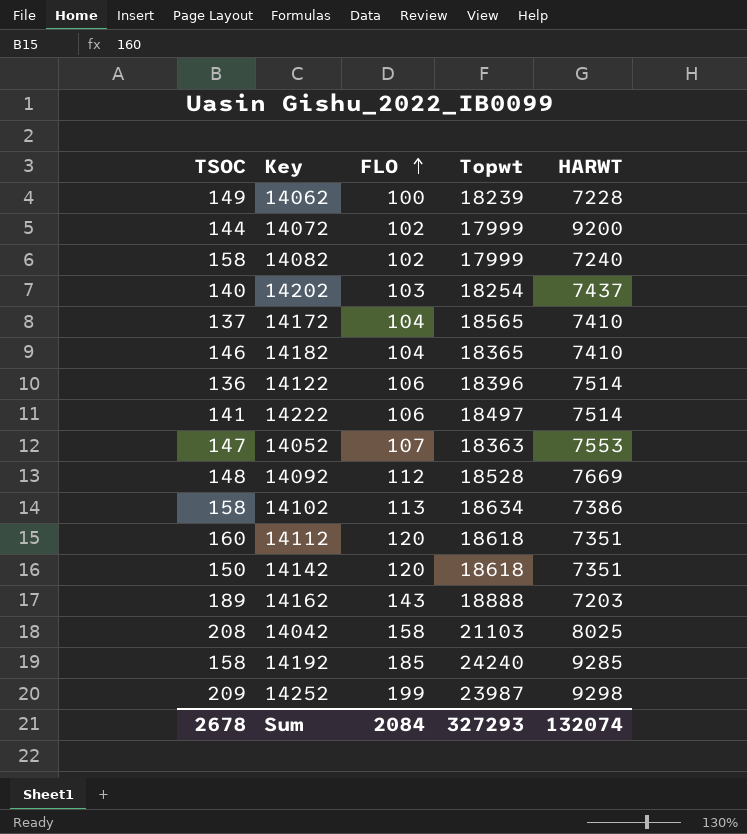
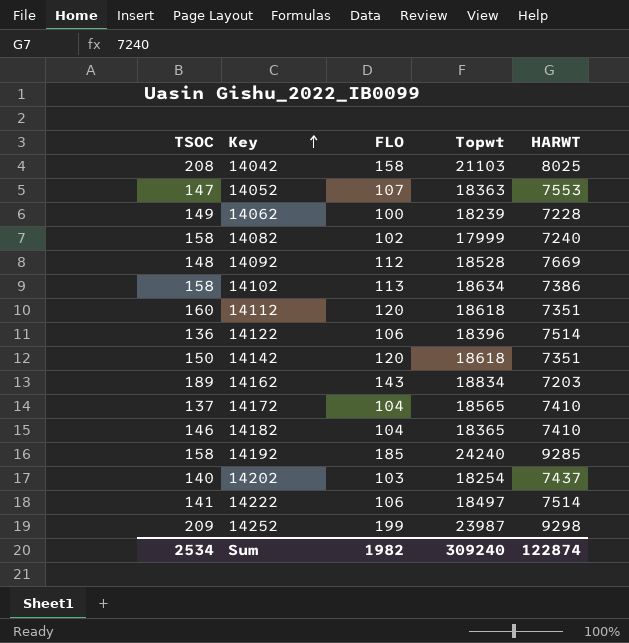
row order: FLO ascending -> Key ascending
row 14072: 144 | 102 | 17999 | 9200 -> none
14162 | Topwt: 18888 -> 18834
Sum | TSOC: 2678 -> 2534
Sum | FLO: 2084 -> 1982
Sum | Topwt: 327293 -> 309240
Sum | HARWT: 132074 -> 122874

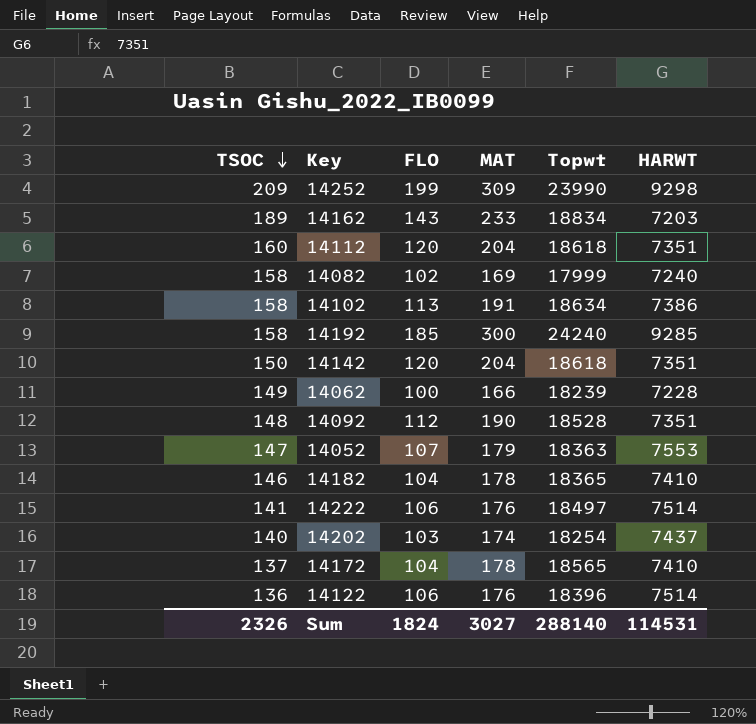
row order: Key ascending -> TSOC descending
column MAT | position: none -> 4
row 14042: 208 | 158 | 21103 | 8025 -> none
14252 | Topwt: 23987 -> 23990
14092 | HARWT: 7669 -> 7351
Sum | TSOC: 2534 -> 2326
Sum | FLO: 1982 -> 1824
Sum | Topwt: 309240 -> 288140
Sum | HARWT: 122874 -> 114531

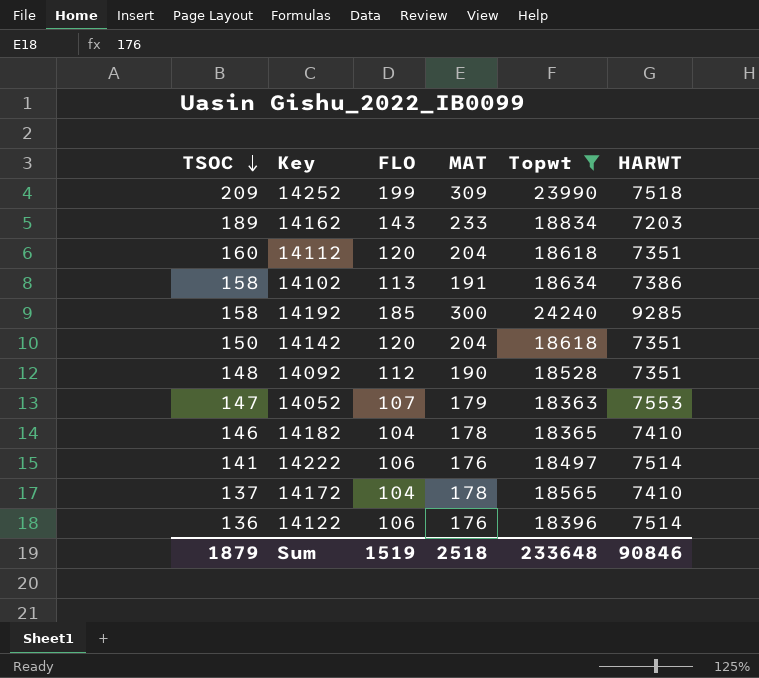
filter: none -> Topwt >= 18363
14252 | HARWT: 9298 -> 7518
Sum | TSOC: 2326 -> 1879
Sum | FLO: 1824 -> 1519
Sum | MAT: 3027 -> 2518
Sum | Topwt: 288140 -> 233648
Sum | HARWT: 114531 -> 90846

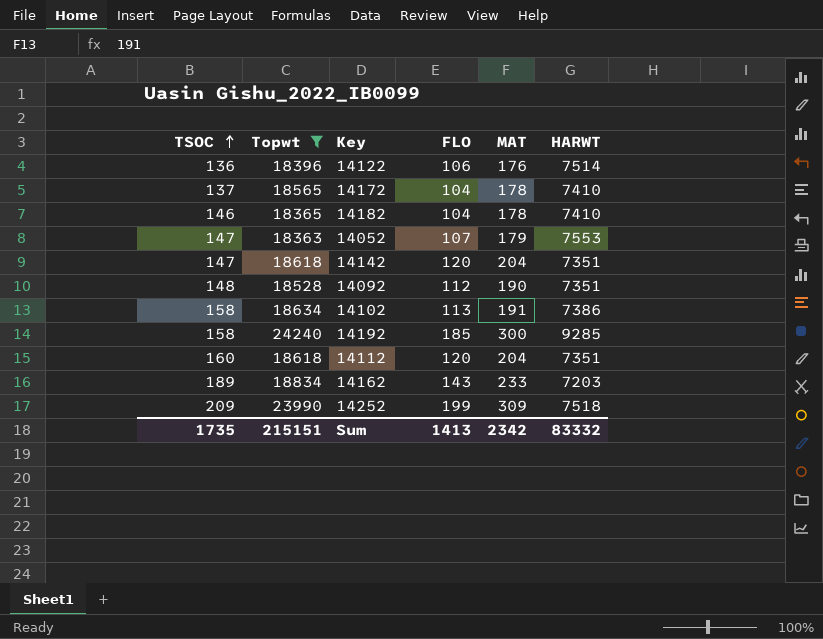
row order: TSOC descending -> TSOC ascending
column Topwt | position: 5 -> 2
row 14222: 141 | 106 | 176 | 18497 | 7514 -> none
14142 | TSOC: 150 -> 147
Sum | TSOC: 1879 -> 1735
Sum | Topwt: 233648 -> 215151
Sum | FLO: 1519 -> 1413
Sum | MAT: 2518 -> 2342
Sum | HARWT: 90846 -> 83332

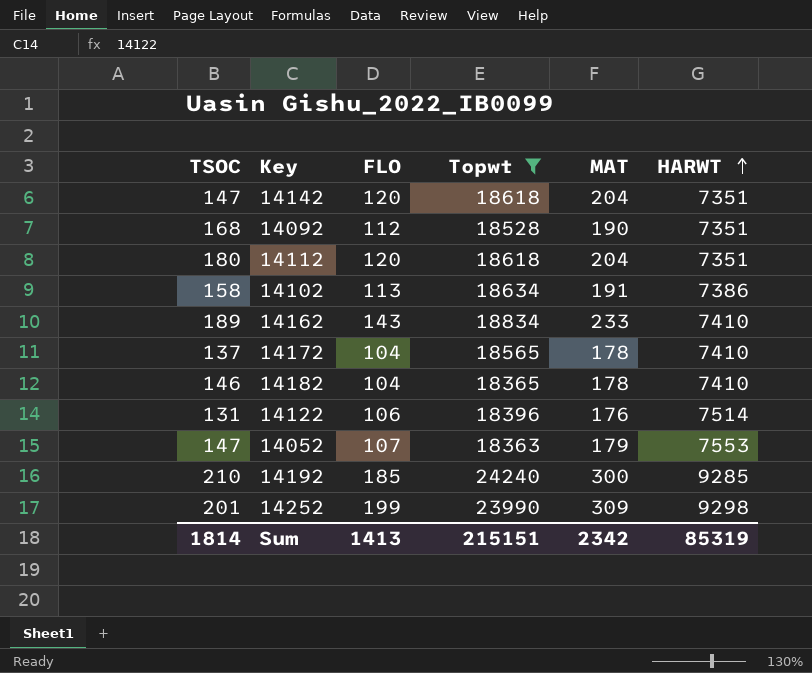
row order: TSOC ascending -> HARWT ascending
column Topwt | position: 2 -> 4
14092 | TSOC: 148 -> 168
14112 | TSOC: 160 -> 180
14162 | HARWT: 7203 -> 7410
14122 | TSOC: 136 -> 131
14192 | TSOC: 158 -> 210
14252 | TSOC: 209 -> 201
14252 | HARWT: 7518 -> 9298
Sum | TSOC: 1735 -> 1814
Sum | HARWT: 83332 -> 85319

